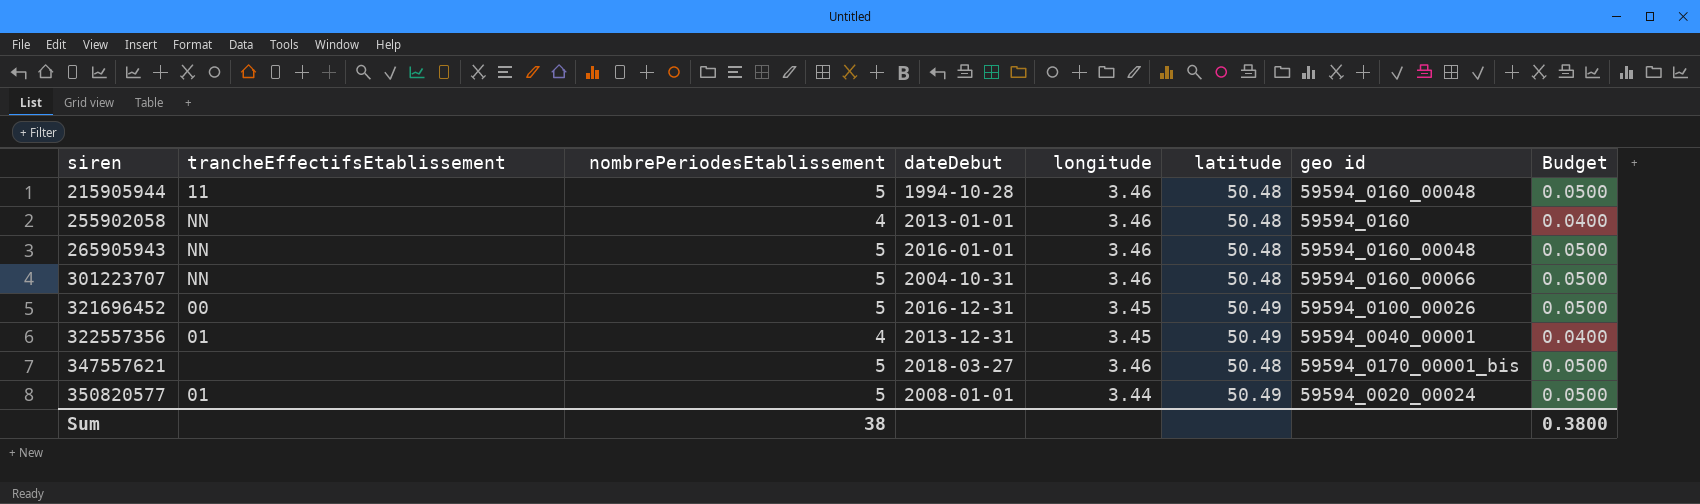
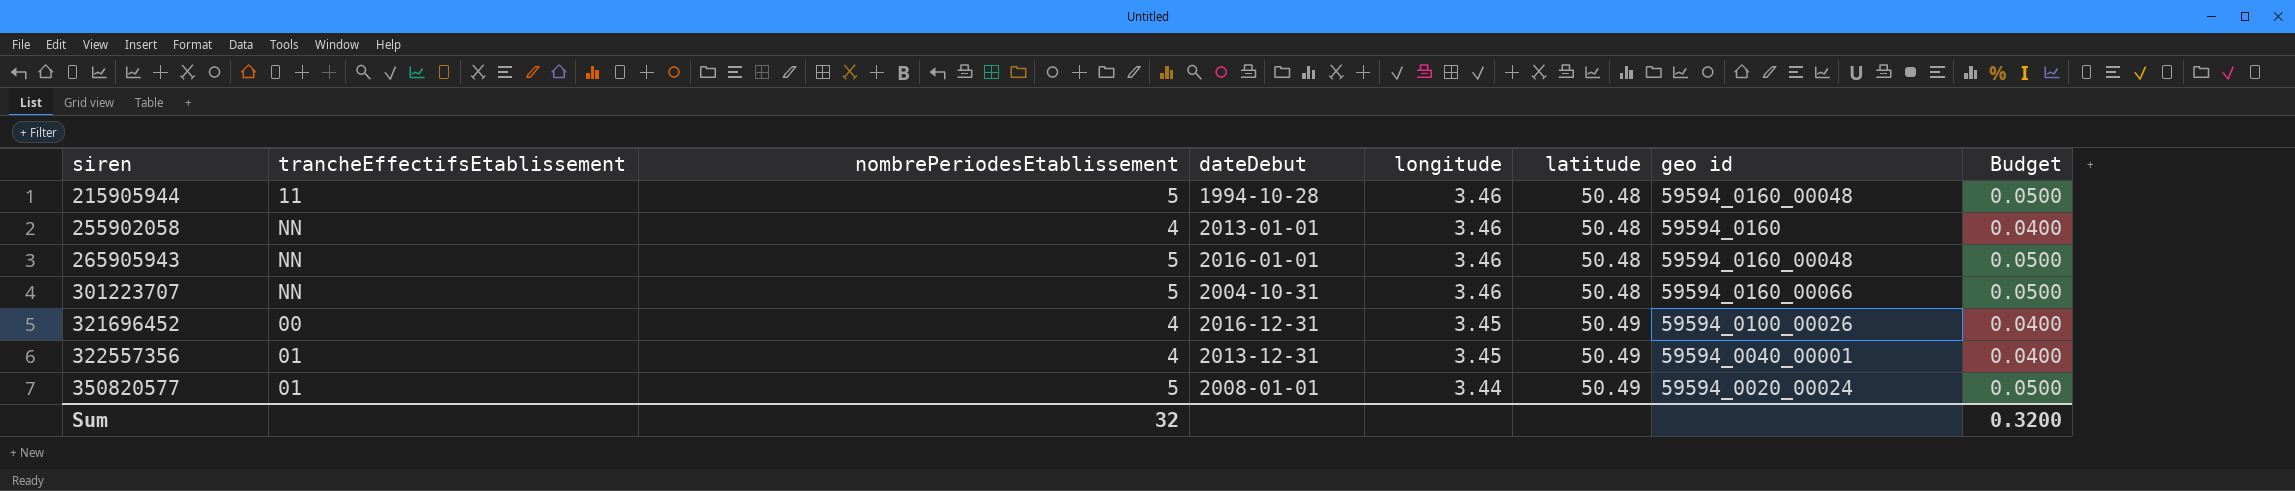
row 347557621: none | 5 | 2018-03-27 | 3.46 | 50.48 | 59594_0170_00001_bis | 0.0500 -> none
321696452 | nombrePeriodesEtablissement: 5 -> 4
321696452 | Budget: 0.0500 -> 0.0400
Sum | nombrePeriodesEtablissement: 38 -> 32
Sum | Budget: 0.3800 -> 0.3200

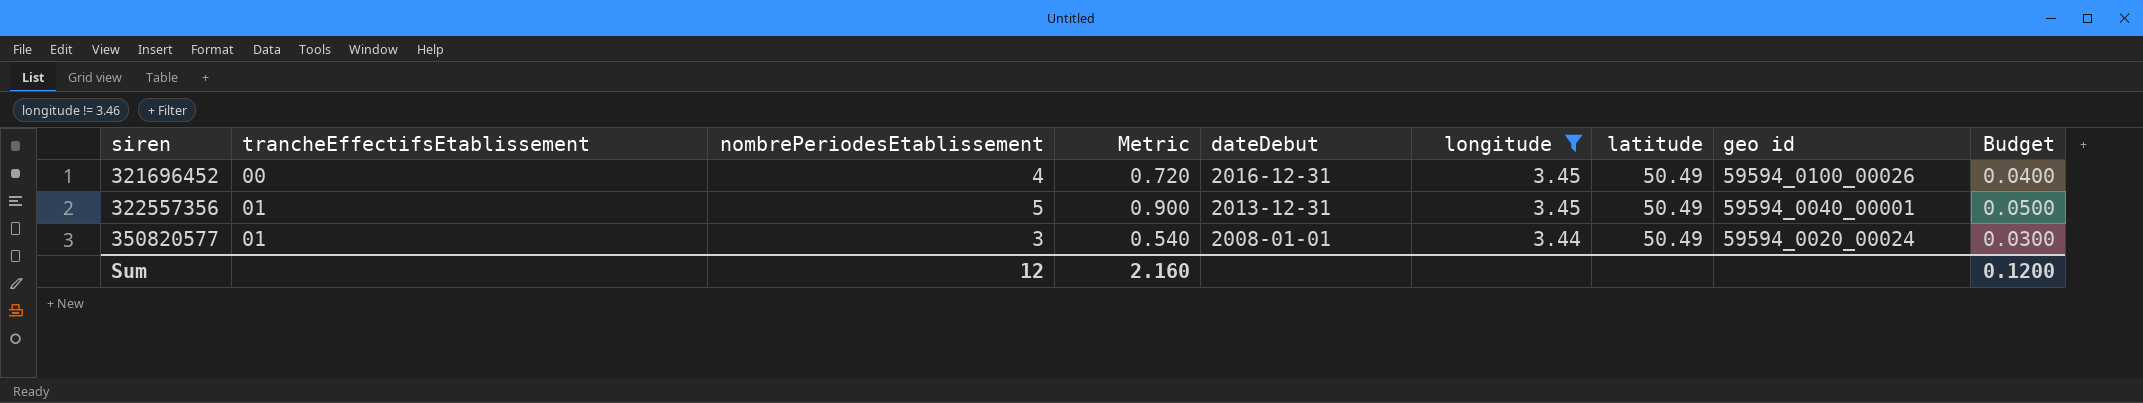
filter: none -> longitude != 3.46
column Metric | formula: none -> [nombrePeriodesEtablissement] * 0.18
322557356 | nombrePeriodesEtablissement: 4 -> 5
322557356 | Budget: 0.0400 -> 0.0500
350820577 | nombrePeriodesEtablissement: 5 -> 3
350820577 | Budget: 0.0500 -> 0.0300
Sum | nombrePeriodesEtablissement: 32 -> 12
Sum | Budget: 0.3200 -> 0.1200

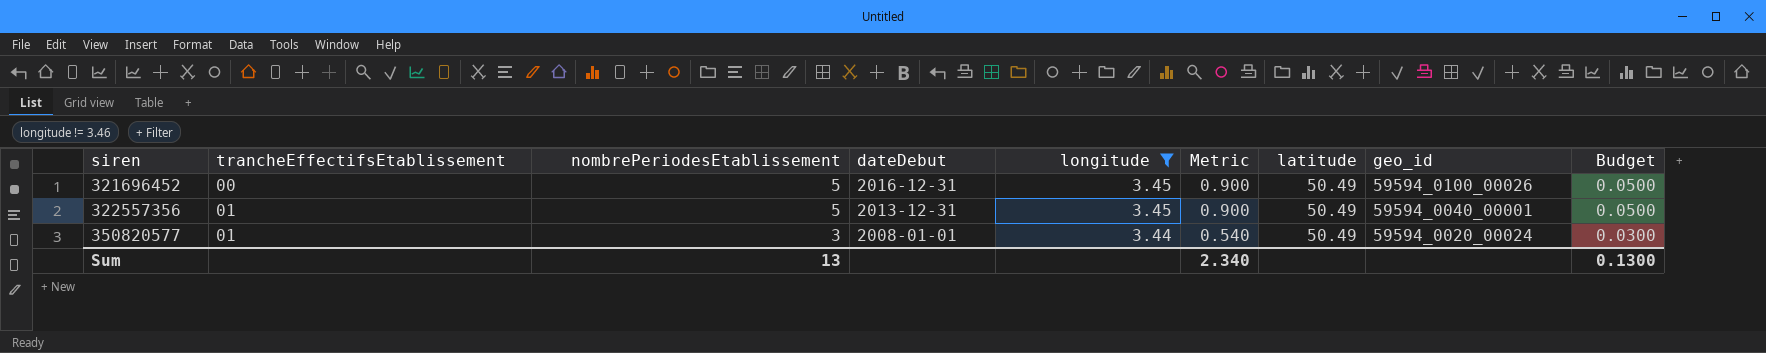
column Metric | position: 4 -> 6
column name: geo id -> geo_id
321696452 | nombrePeriodesEtablissement: 4 -> 5
321696452 | Metric: 0.720 -> 0.900
321696452 | Budget: 0.0400 -> 0.0500
Sum | nombrePeriodesEtablissement: 12 -> 13
Sum | Metric: 2.160 -> 2.340
Sum | Budget: 0.1200 -> 0.1300

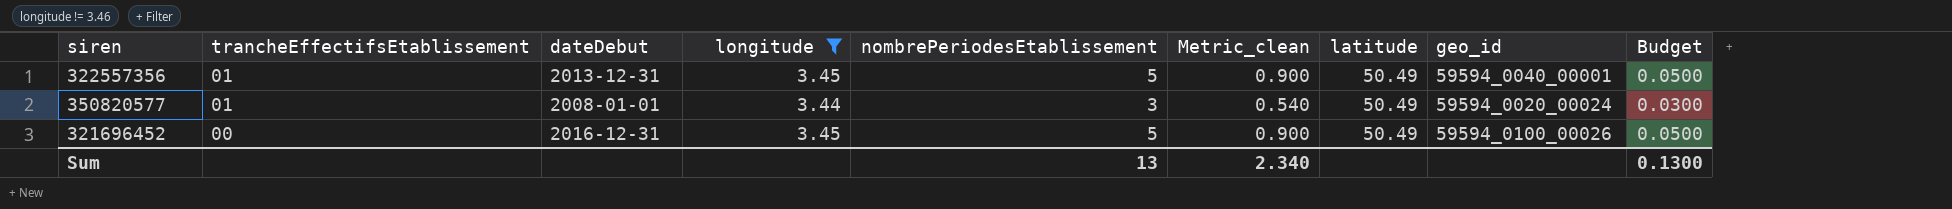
row order: siren ascending -> trancheEffectifsEtablissement descending
column nombrePeriodesEtablissement | position: 3 -> 5
column name: Metric -> Metric_clean

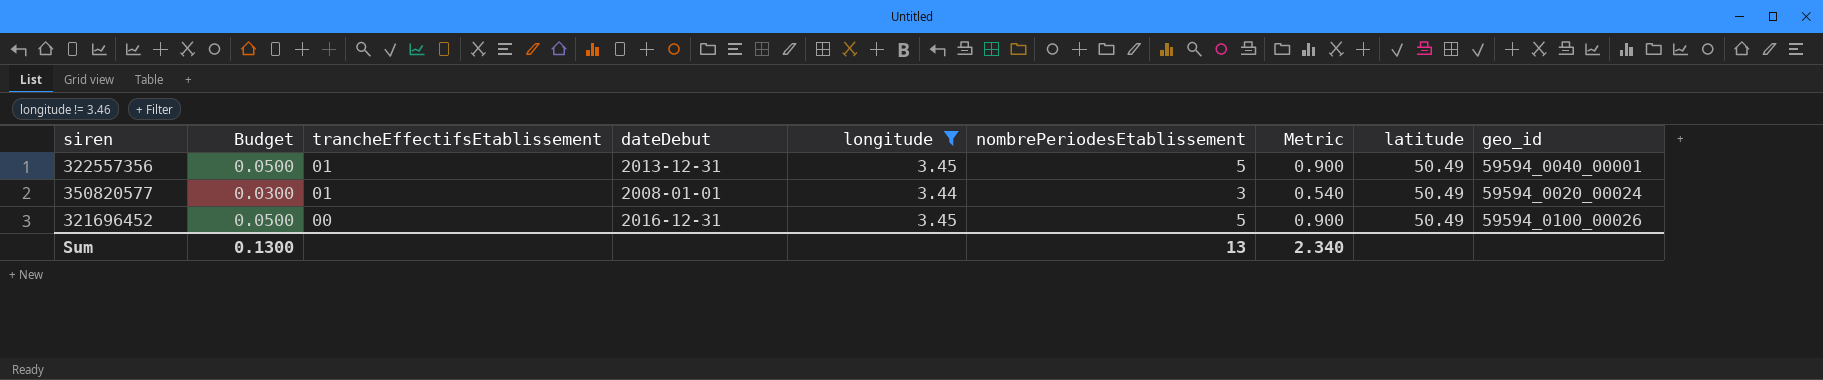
column Budget | position: 9 -> 2
column name: Metric_clean -> Metric

